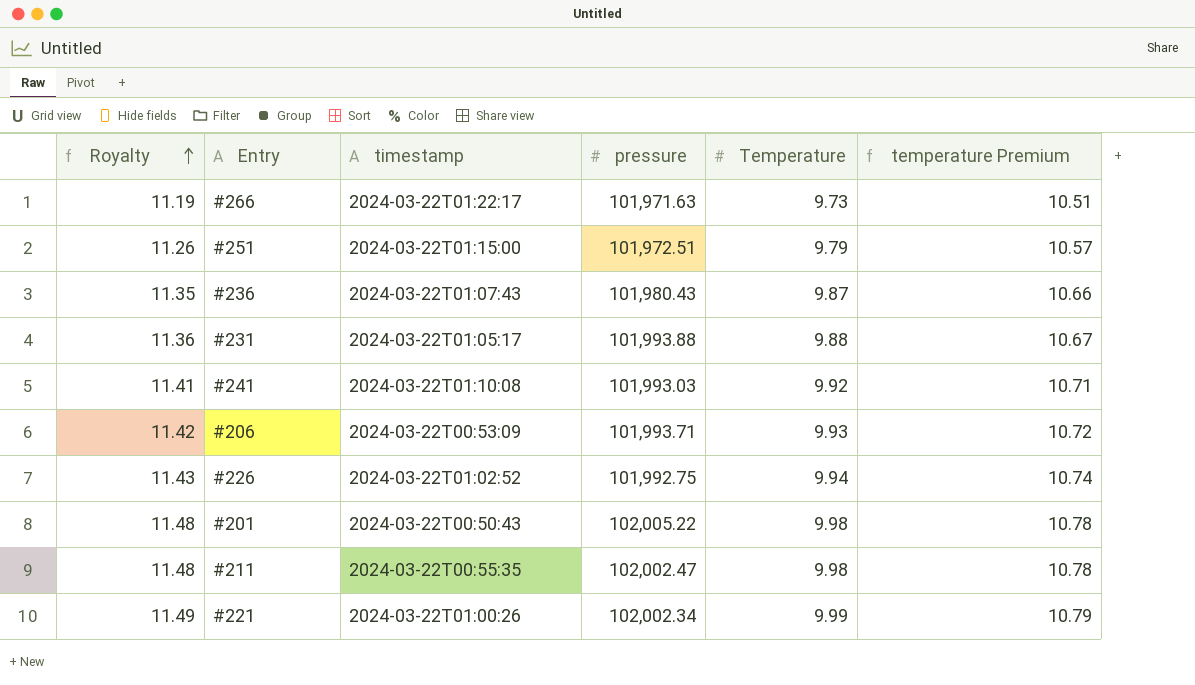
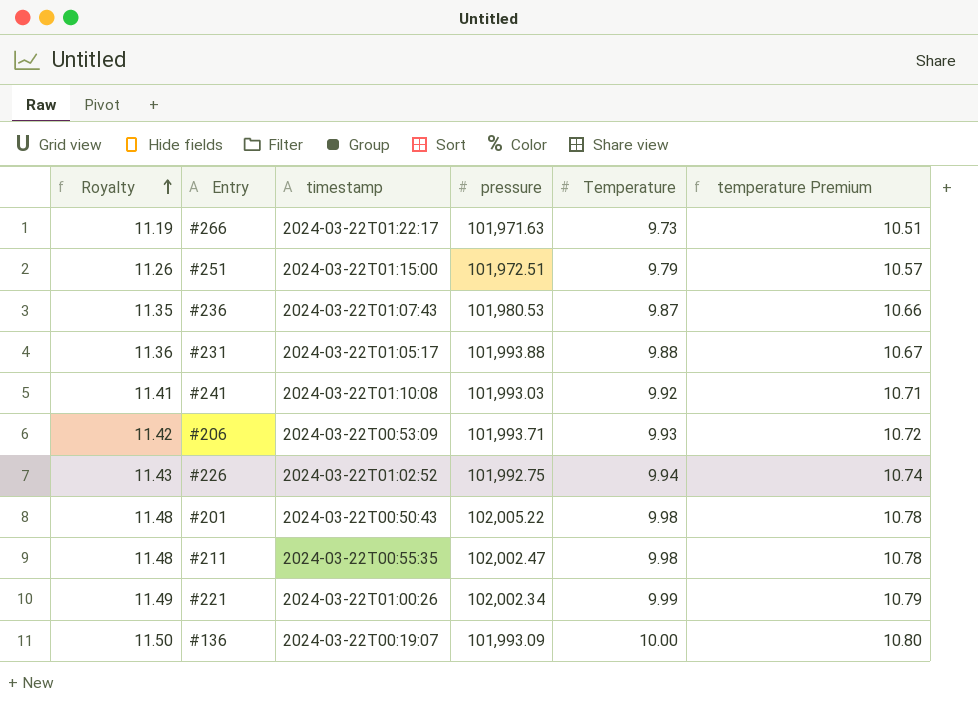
#236 | pressure: 101,980.43 -> 101,980.53
row #136: none -> 11.50 | 2024-03-22T00:19:07 | 101,993.09 | 10.00 | 10.80

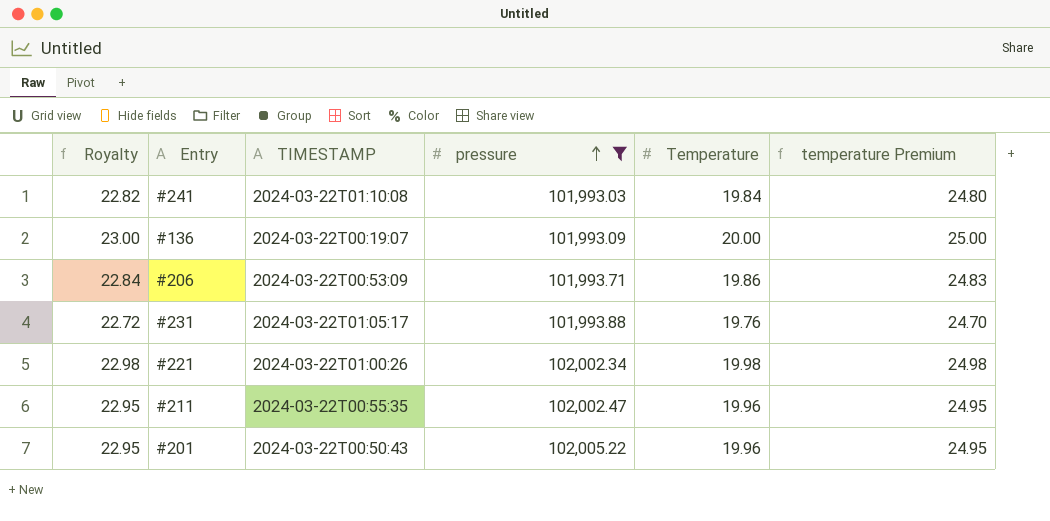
filter: none -> pressure >= 101,993.03
row order: Royalty ascending -> pressure ascending
column name: timestamp -> TIMESTAMP
column temperature Premium | formula: [Temperature] * 1.08 -> [Temperature] * 1.25
#241 | Royalty: 11.41 -> 22.82
#241 | Temperature: 9.92 -> 19.84
#136 | Royalty: 11.50 -> 23.00
#136 | Temperature: 10.00 -> 20.00
#206 | Royalty: 11.42 -> 22.84
#206 | Temperature: 9.93 -> 19.86
#231 | Royalty: 11.36 -> 22.72
#231 | Temperature: 9.88 -> 19.76
#221 | Royalty: 11.49 -> 22.98
#221 | Temperature: 9.99 -> 19.98
#211 | Royalty: 11.48 -> 22.95
#211 | Temperature: 9.98 -> 19.96
#201 | Royalty: 11.48 -> 22.95
#201 | Temperature: 9.98 -> 19.96

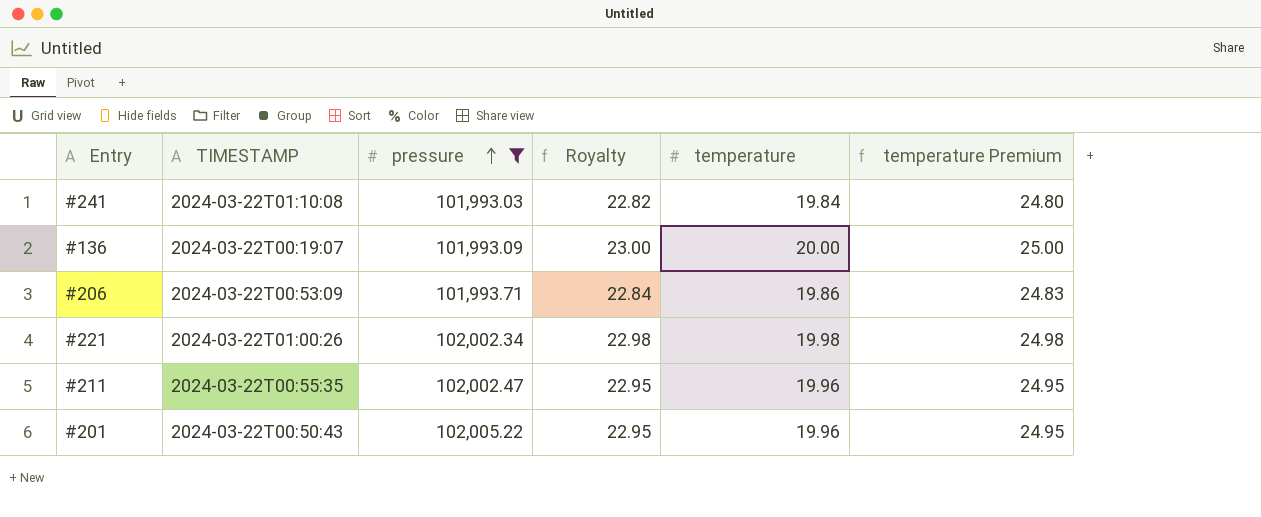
column Royalty | position: 1 -> 4
column name: Temperature -> temperature
row #231: 22.72 | 2024-03-22T01:05:17 | 101,993.88 | 19.76 | 24.70 -> none

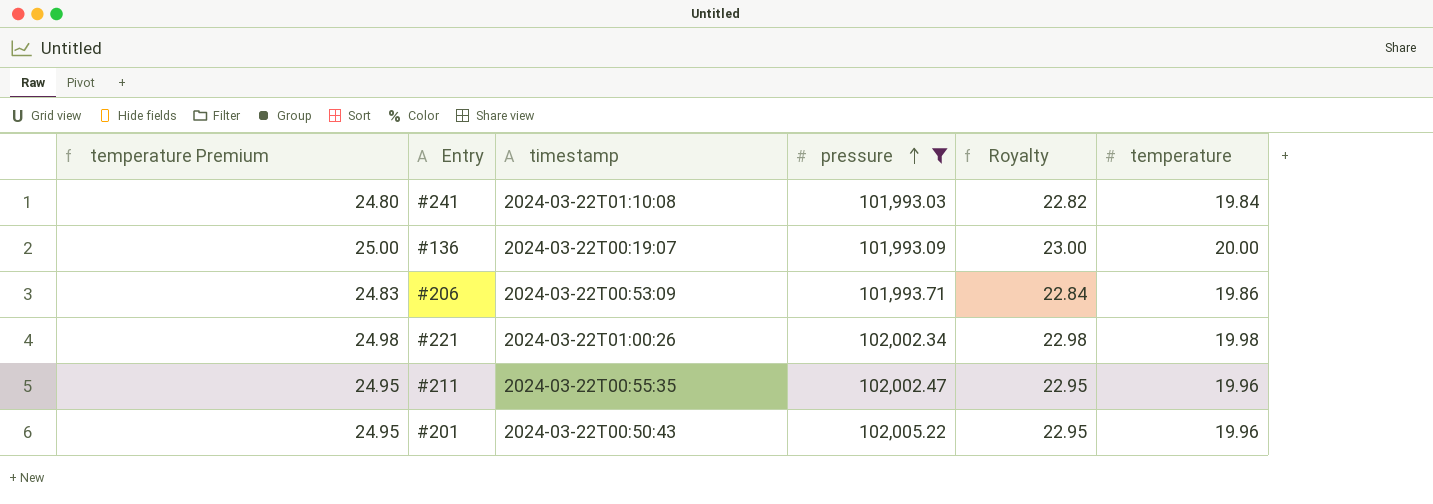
column temperature Premium | position: 6 -> 1
column name: TIMESTAMP -> timestamp

